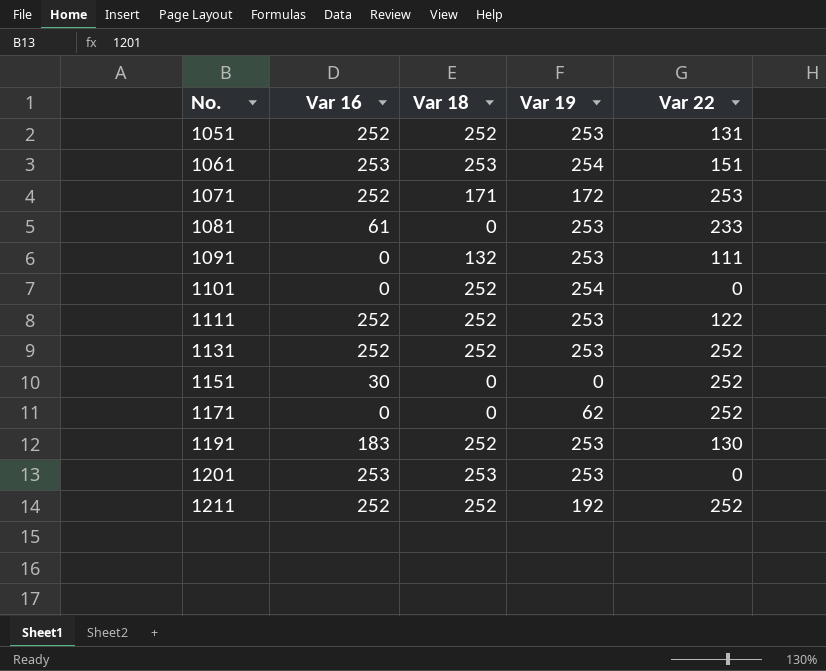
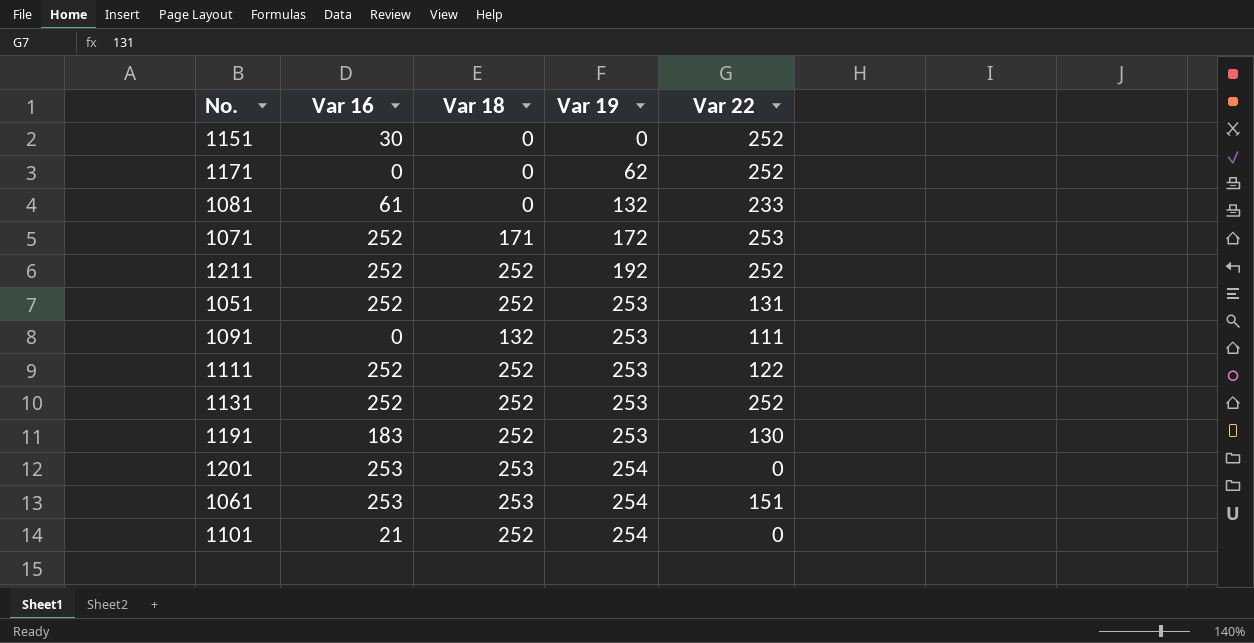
row order: No. ascending -> Var 19 ascending
1081 | Var 19: 253 -> 132
1201 | Var 19: 253 -> 254
1101 | Var 16: 0 -> 21

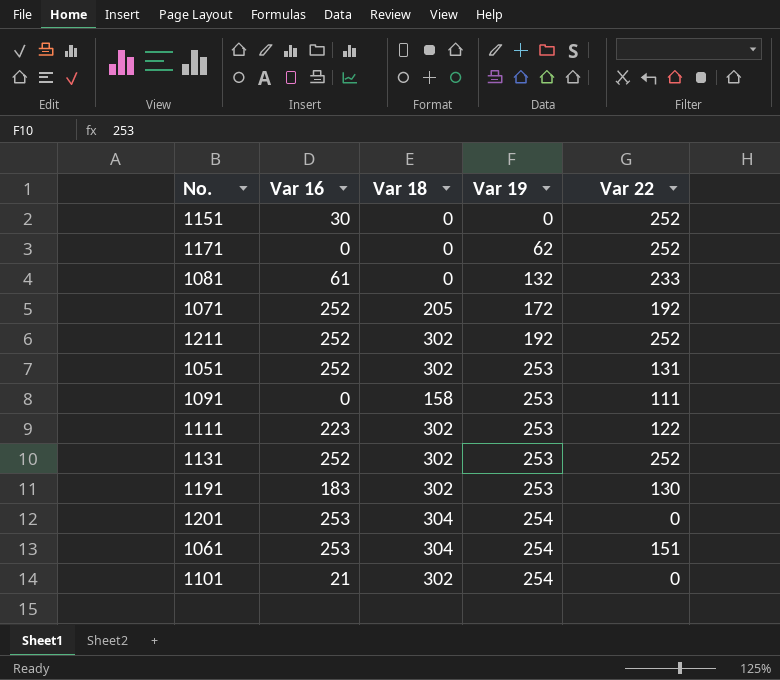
1071 | Var 18: 171 -> 205
1071 | Var 22: 253 -> 192
1211 | Var 18: 252 -> 302
1051 | Var 18: 252 -> 302
1091 | Var 18: 132 -> 158
1111 | Var 16: 252 -> 223
1111 | Var 18: 252 -> 302
1131 | Var 18: 252 -> 302
1191 | Var 18: 252 -> 302
1201 | Var 18: 253 -> 304
1061 | Var 18: 253 -> 304
1101 | Var 18: 252 -> 302

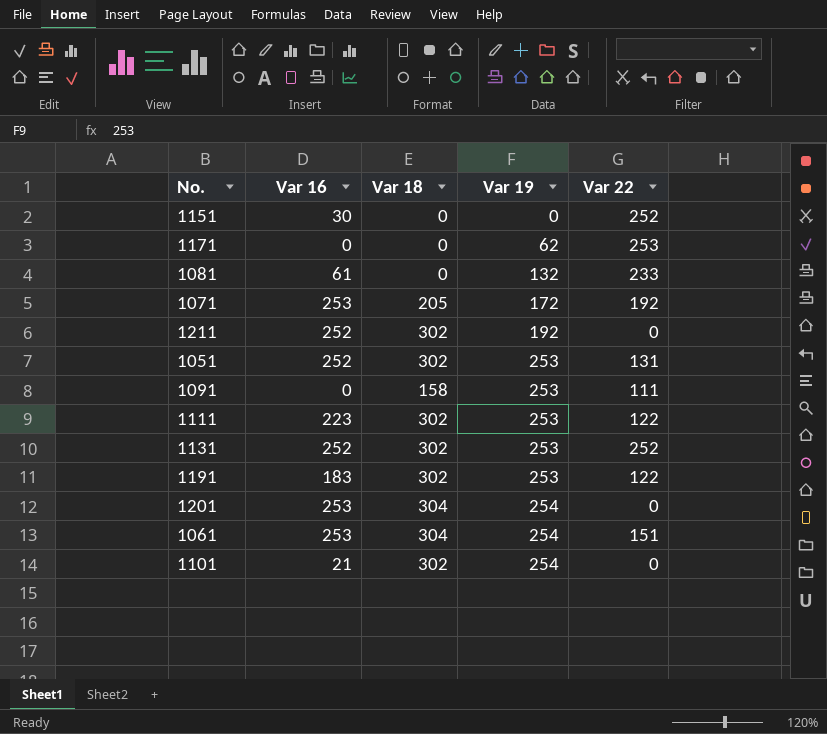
1171 | Var 22: 252 -> 253
1071 | Var 16: 252 -> 253
1211 | Var 22: 252 -> 0
1191 | Var 22: 130 -> 122

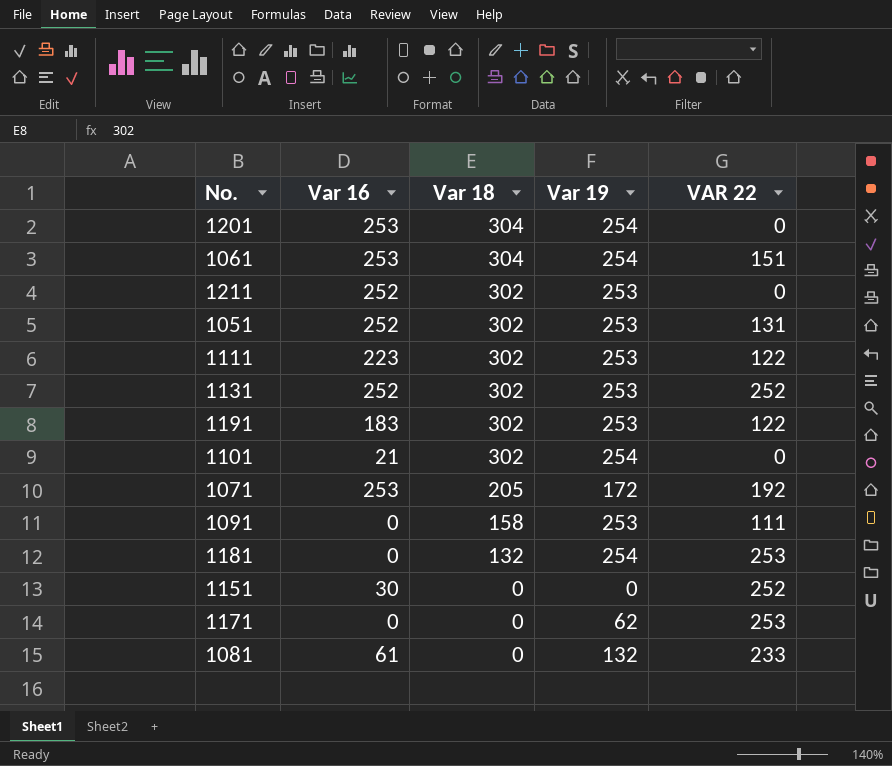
row order: Var 19 ascending -> Var 18 descending
column name: Var 22 -> VAR 22
1211 | Var 19: 192 -> 253
row 1181: none -> 0 | 132 | 254 | 253

